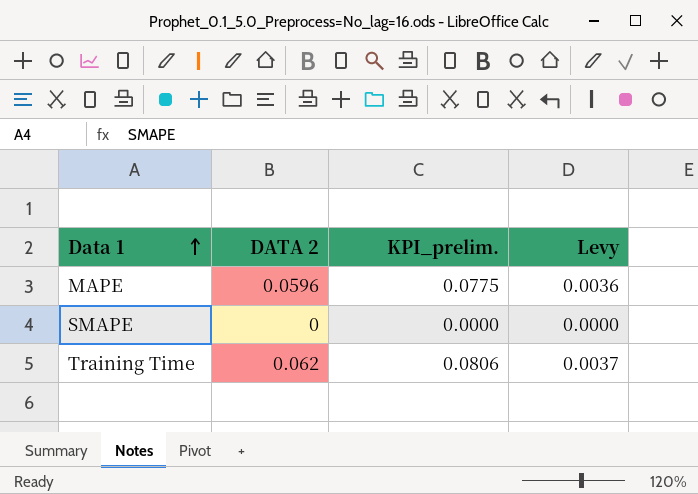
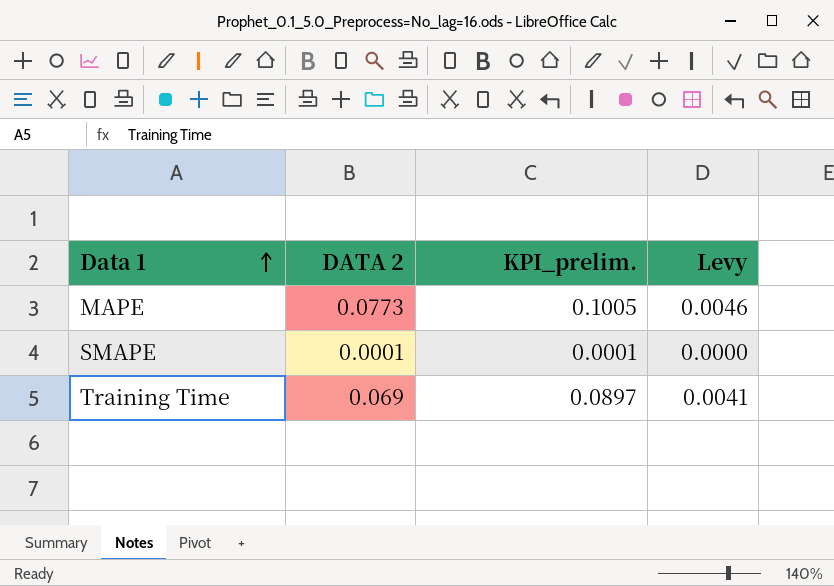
MAPE | DATA 2: 0.0596 -> 0.0773
MAPE | KPI_prelim.: 0.0775 -> 0.1005
MAPE | Levy: 0.0036 -> 0.0046
SMAPE | DATA 2: 0 -> 0.0001
SMAPE | KPI_prelim.: 0.0000 -> 0.0001
Training Time | DATA 2: 0.062 -> 0.069
Training Time | KPI_prelim.: 0.0806 -> 0.0897
Training Time | Levy: 0.0037 -> 0.0041

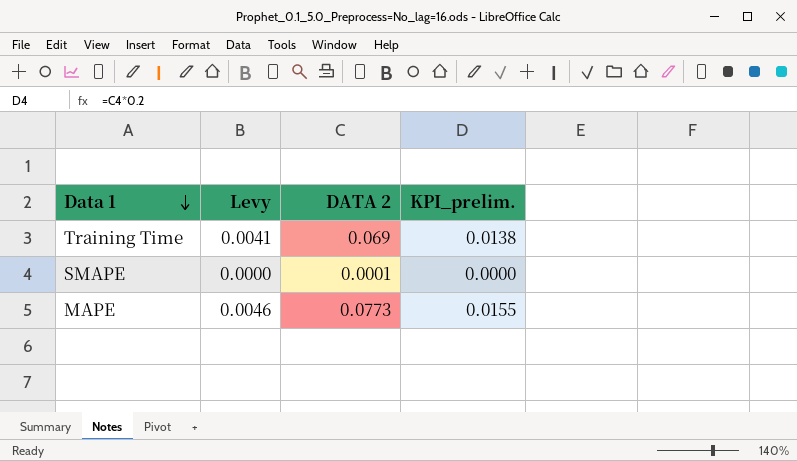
row order: Data 1 ascending -> Data 1 descending
column Levy | position: 4 -> 2
column KPI_prelim. | formula: [DATA 2] * 1.3 -> [DATA 2] * 0.2

